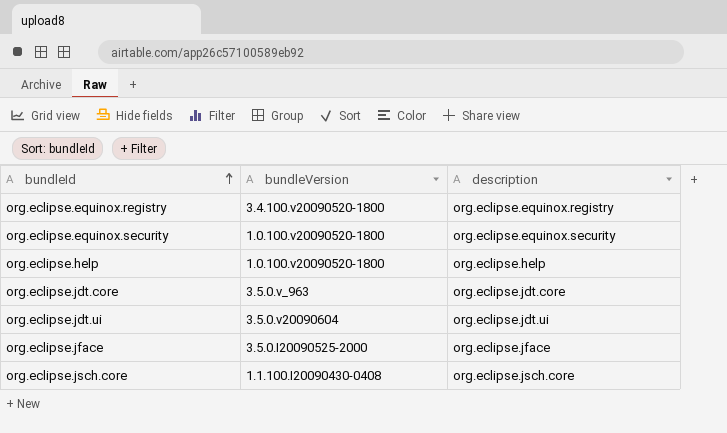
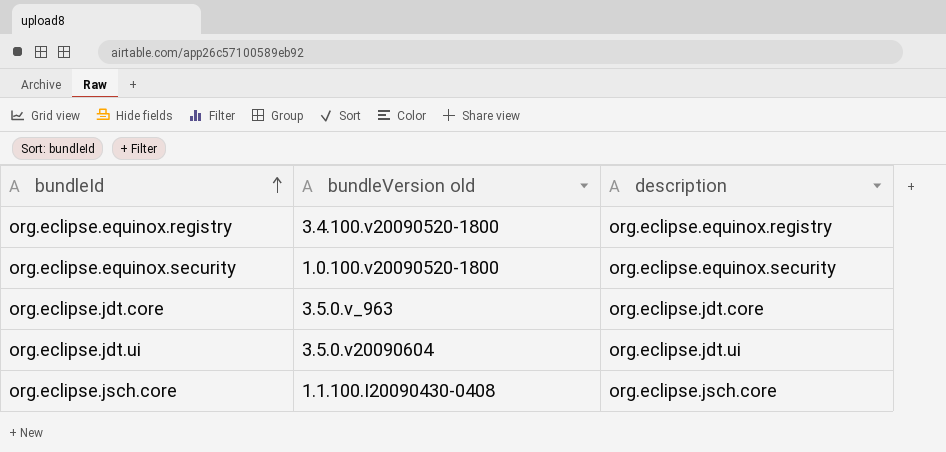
column name: bundleVersion -> bundleVersion old
row org.eclipse.help: 1.0.100.v20090520-1800 | org.eclipse.help -> none
row org.eclipse.jface: 3.5.0.I20090525-2000 | org.eclipse.jface -> none

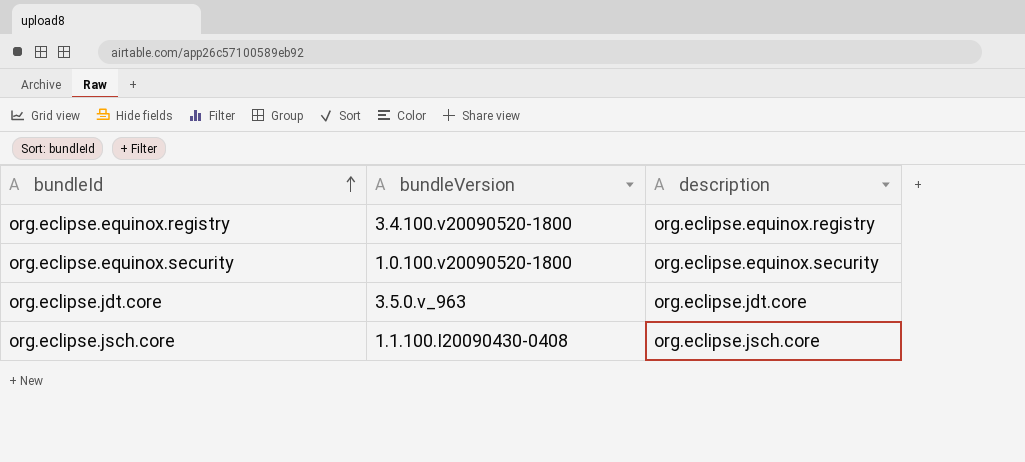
column name: bundleVersion old -> bundleVersion
row org.eclipse.jdt.ui: 3.5.0.v20090604 | org.eclipse.jdt.ui -> none

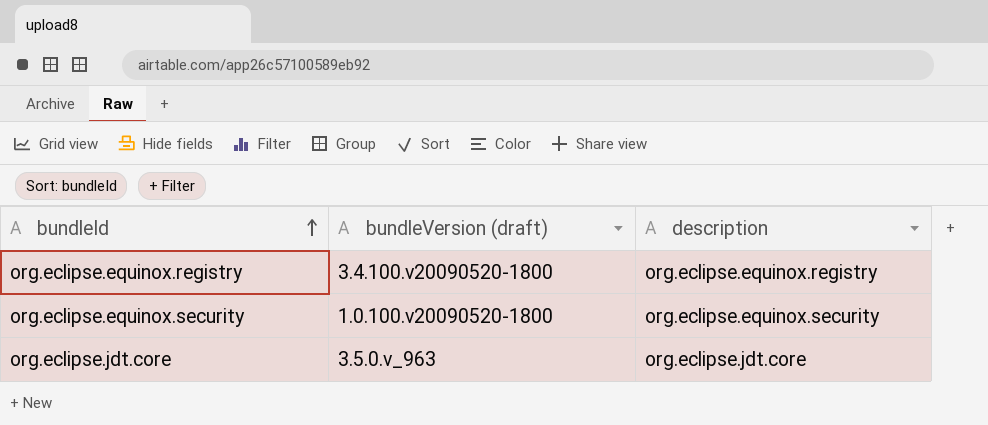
column name: bundleVersion -> bundleVersion (draft)
row org.eclipse.jsch.core: 1.1.100.I20090430-0408 | org.eclipse.jsch.core -> none

